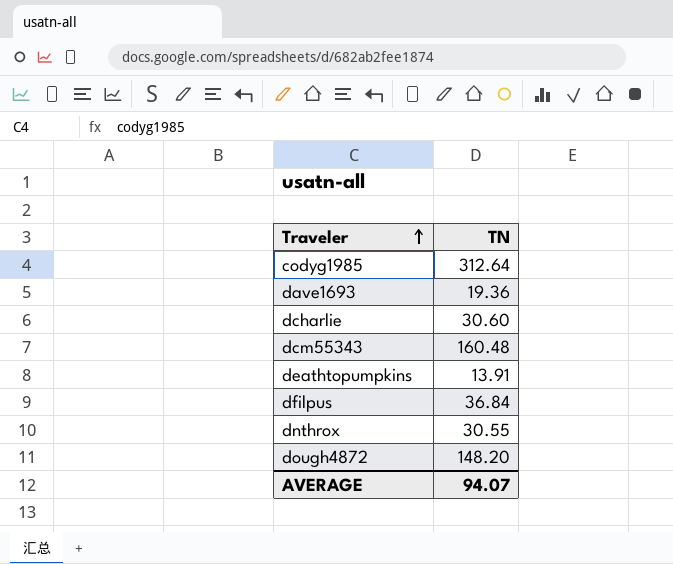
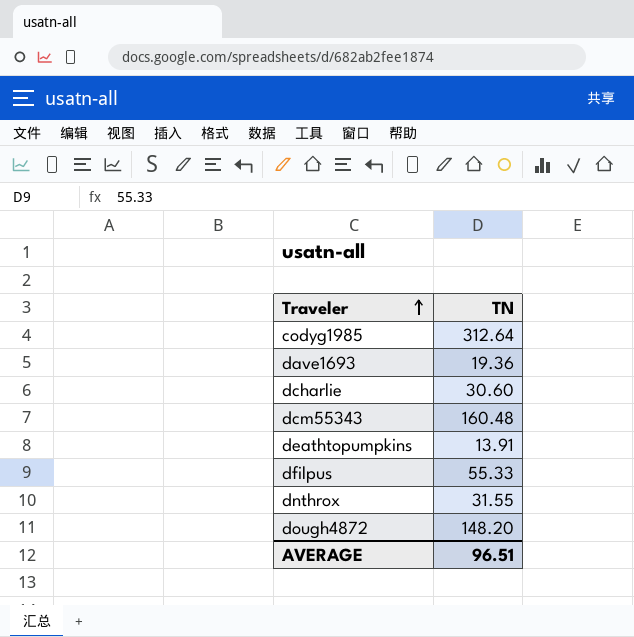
dfilpus | TN: 36.84 -> 55.33
dnthrox | TN: 30.55 -> 31.55
AVERAGE | TN: 94.07 -> 96.51

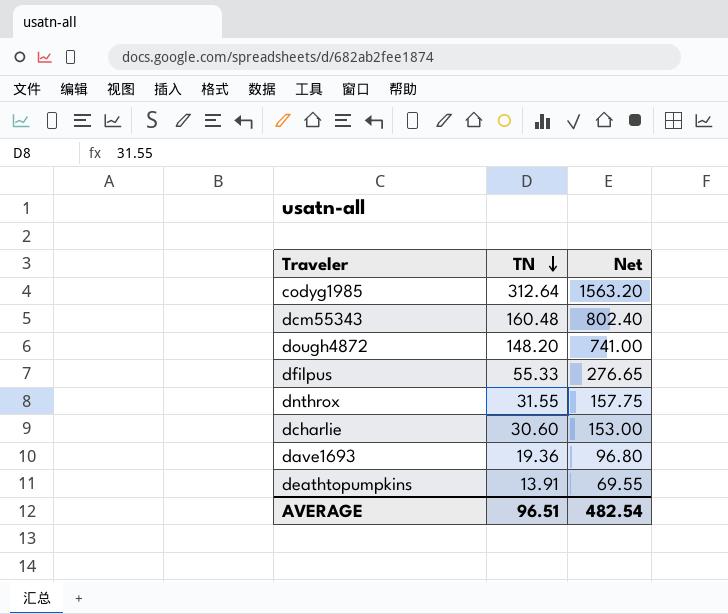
row order: Traveler ascending -> TN descending
column Net | formula: none -> [TN] * 5

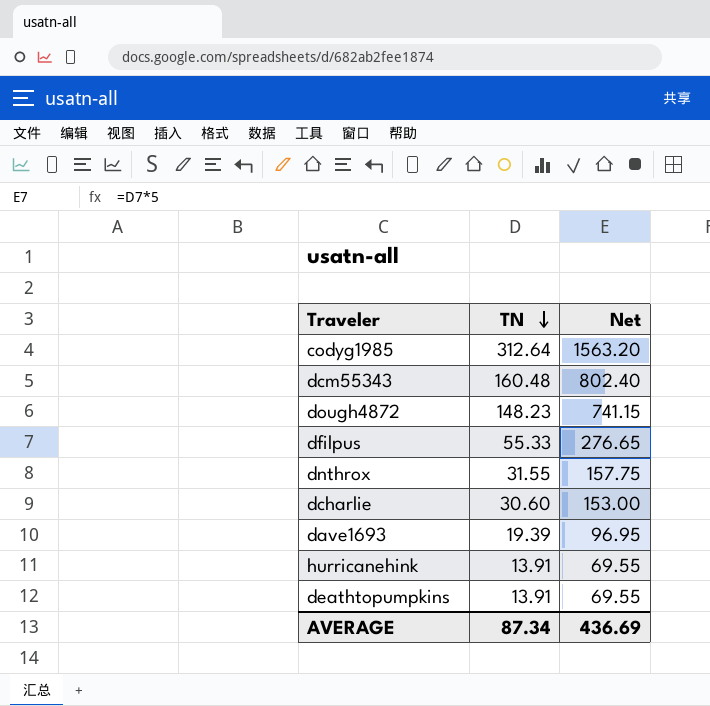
dough4872 | TN: 148.20 -> 148.23
dough4872 | Net: 741.00 -> 741.15
dave1693 | TN: 19.36 -> 19.39
dave1693 | Net: 96.80 -> 96.95
row hurricanehink: none -> 13.91 | 69.55
AVERAGE | TN: 96.51 -> 87.34
AVERAGE | Net: 482.54 -> 436.69

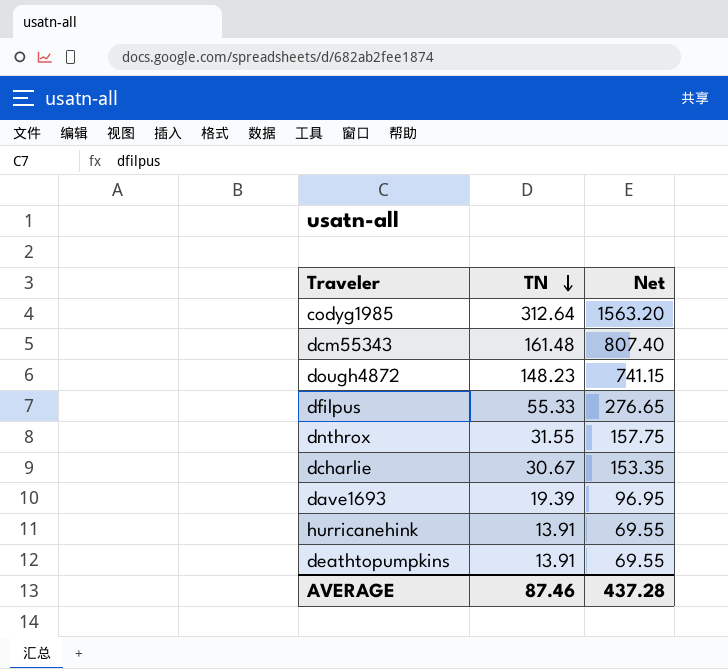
dcm55343 | TN: 160.48 -> 161.48
dcm55343 | Net: 802.40 -> 807.40
dcharlie | TN: 30.60 -> 30.67
dcharlie | Net: 153.00 -> 153.35
AVERAGE | TN: 87.34 -> 87.46
AVERAGE | Net: 436.69 -> 437.28

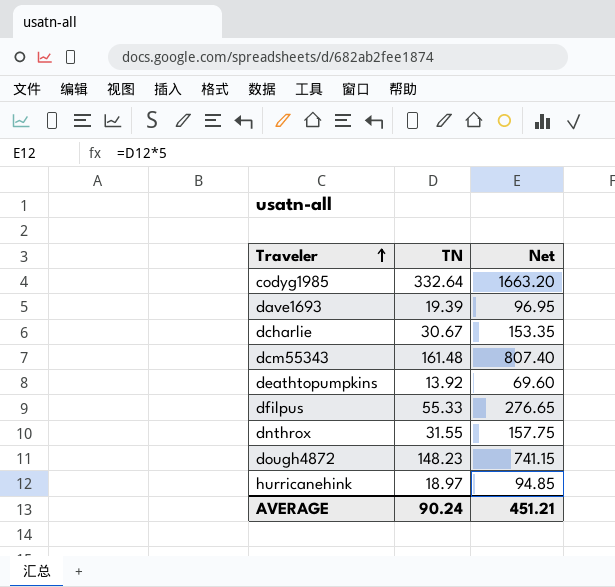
row order: TN descending -> Traveler ascending
codyg1985 | TN: 312.64 -> 332.64
codyg1985 | Net: 1563.20 -> 1663.20
deathtopumpkins | TN: 13.91 -> 13.92
deathtopumpkins | Net: 69.55 -> 69.60
hurricanehink | TN: 13.91 -> 18.97
hurricanehink | Net: 69.55 -> 94.85
AVERAGE | TN: 87.46 -> 90.24
AVERAGE | Net: 437.28 -> 451.21

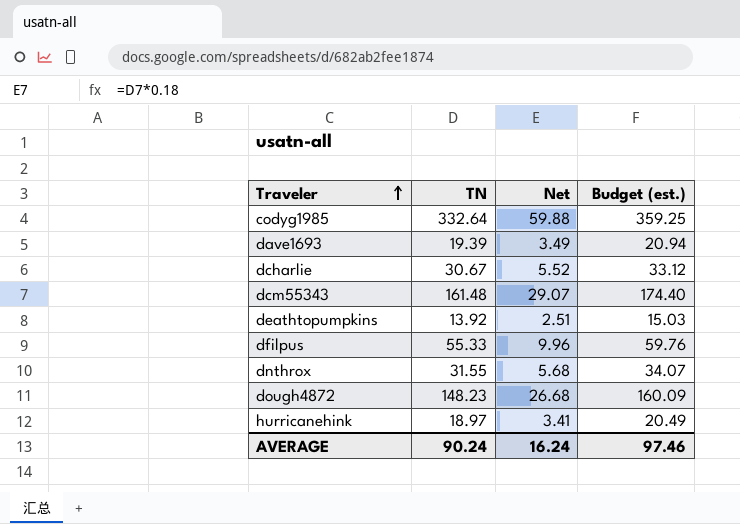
column Net | formula: [TN] * 5 -> [TN] * 0.18
column Budget (est.) | formula: none -> [TN] * 1.08
AVERAGE | Net: 451.21 -> 16.24

